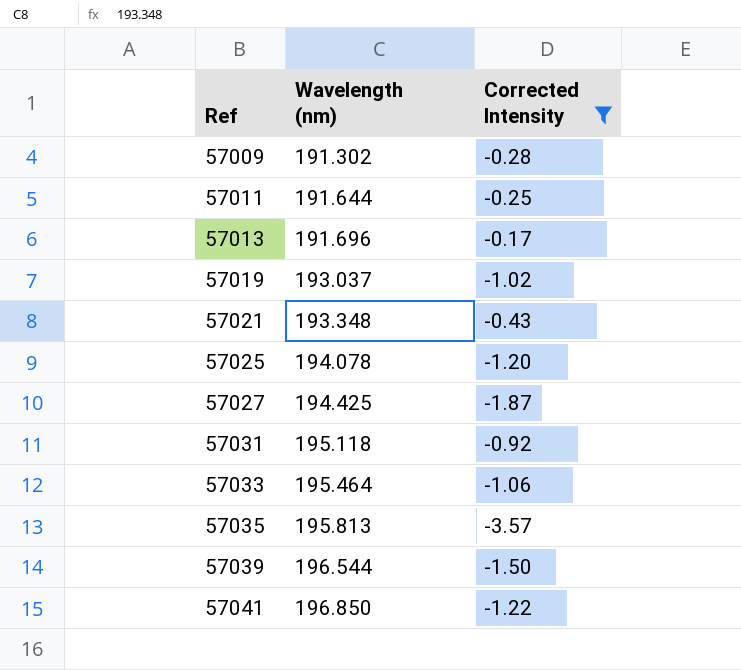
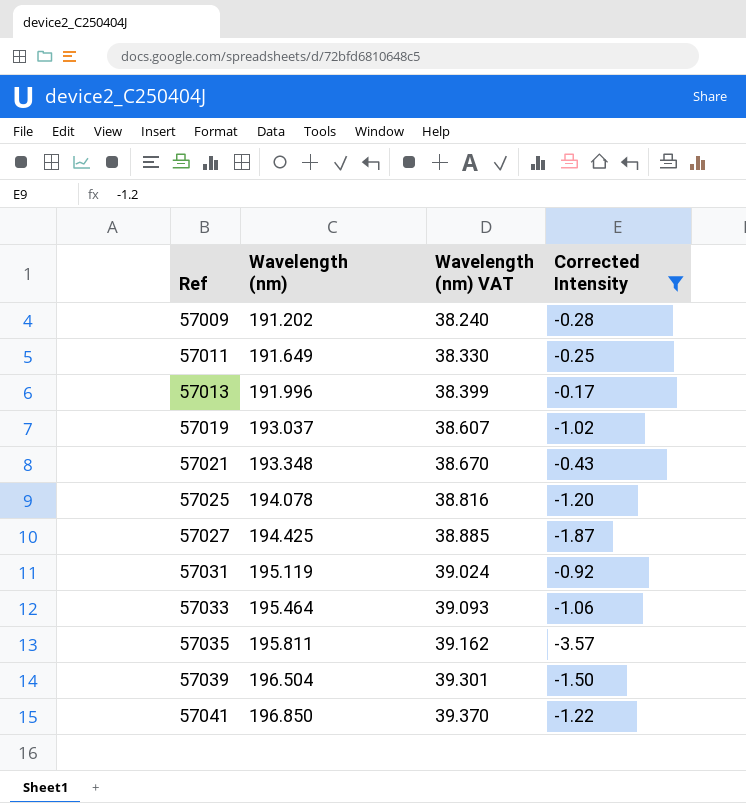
column Wavelength (nm) VAT | formula: none -> [Wavelength (nm)] * 0.2
57009 | Wavelength (nm): 191.302 -> 191.202
57011 | Wavelength (nm): 191.644 -> 191.649
57013 | Wavelength (nm): 191.696 -> 191.996
57031 | Wavelength (nm): 195.118 -> 195.119
57035 | Wavelength (nm): 195.813 -> 195.811
57039 | Wavelength (nm): 196.544 -> 196.504

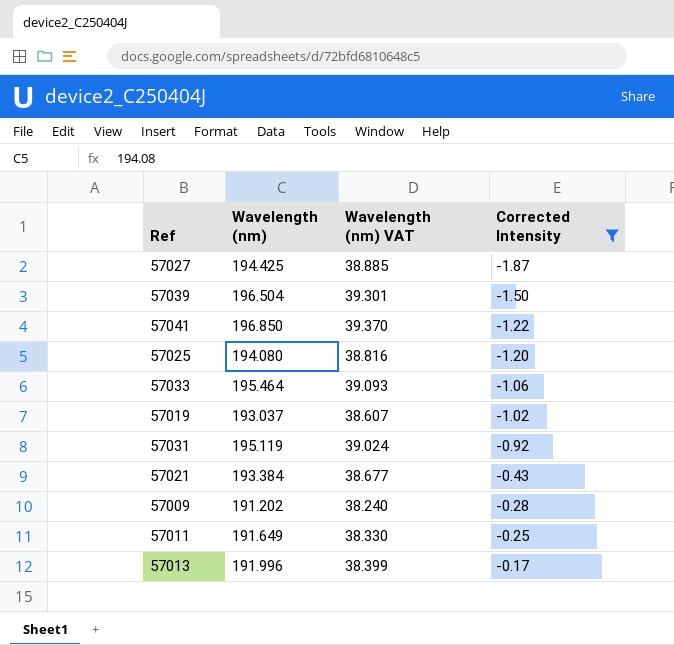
row order: Ref ascending -> Corrected Intensity ascending
row 57035: 195.811 | 39.162 | -3.57 -> none
57025 | Wavelength (nm): 194.078 -> 194.080
57021 | Wavelength (nm): 193.348 -> 193.384
57021 | Wavelength (nm) VAT: 38.670 -> 38.677

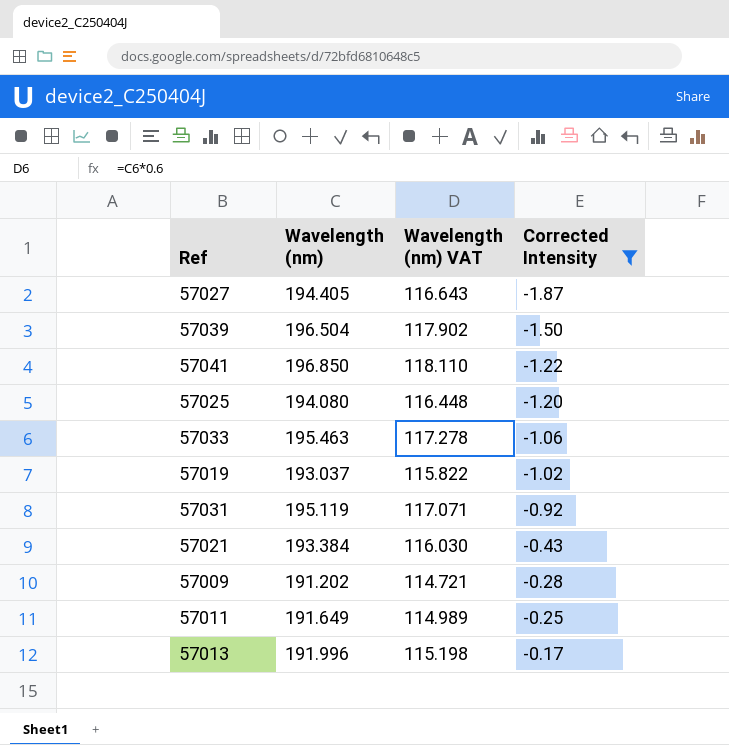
column Wavelength (nm) VAT | formula: [Wavelength (nm)] * 0.2 -> [Wavelength (nm)] * 0.6
57027 | Wavelength (nm): 194.425 -> 194.405
57033 | Wavelength (nm): 195.464 -> 195.463

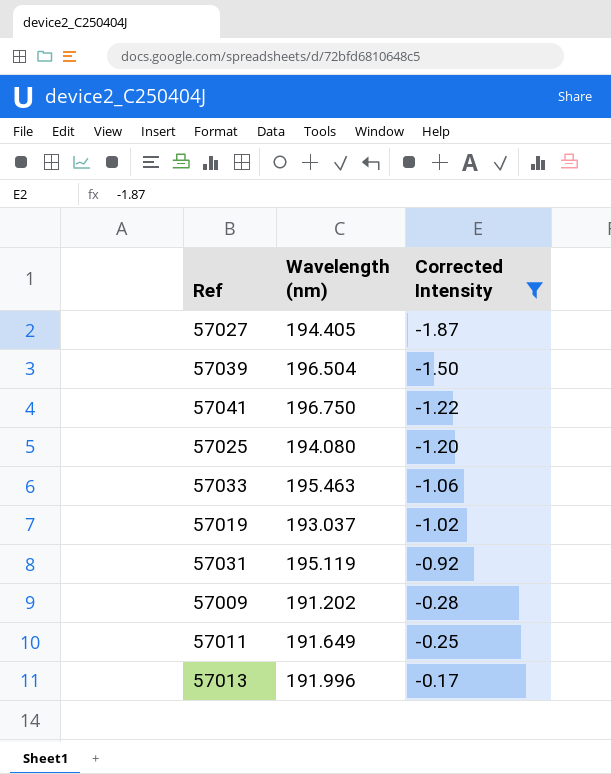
column Wavelength (nm) VAT | formula: [Wavelength (nm)] * 0.6 -> none
row 57021: 193.384 | 116.030 | -0.43 -> none
57041 | Wavelength (nm): 196.850 -> 196.750

